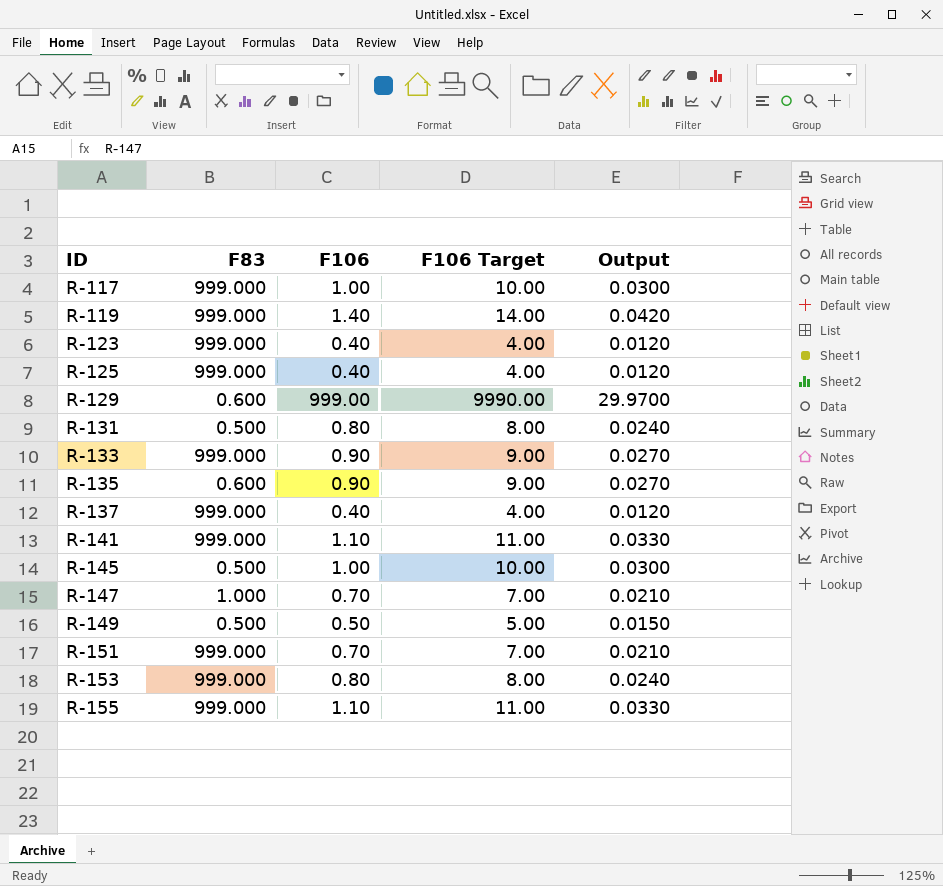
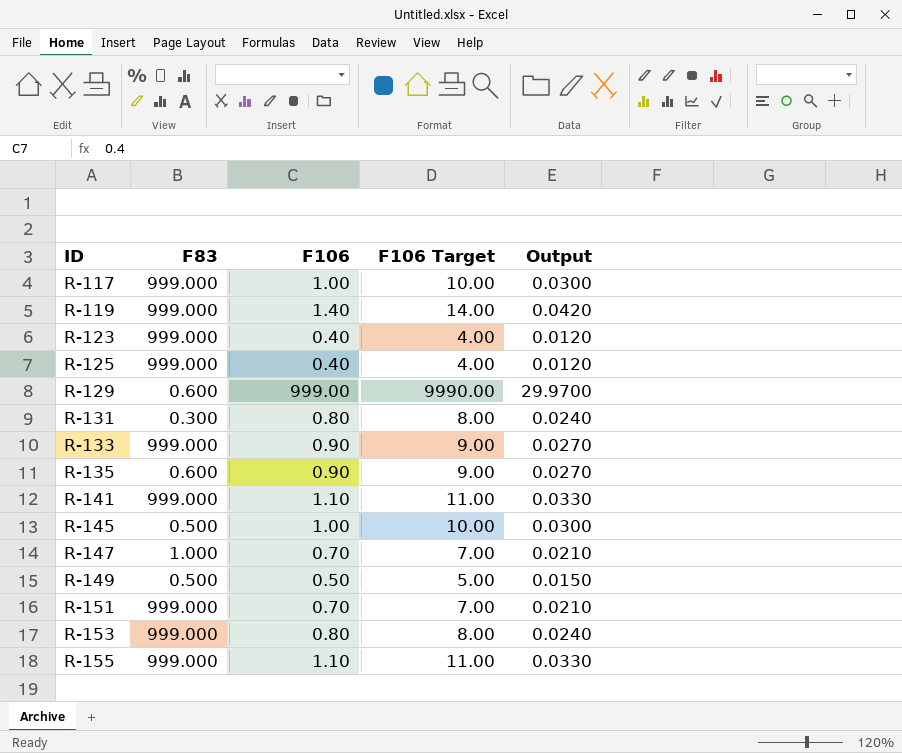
row R-137: 999.000 | 0.40 | 4.00 | 0.0120 -> none
R-131 | F83: 0.500 -> 0.300

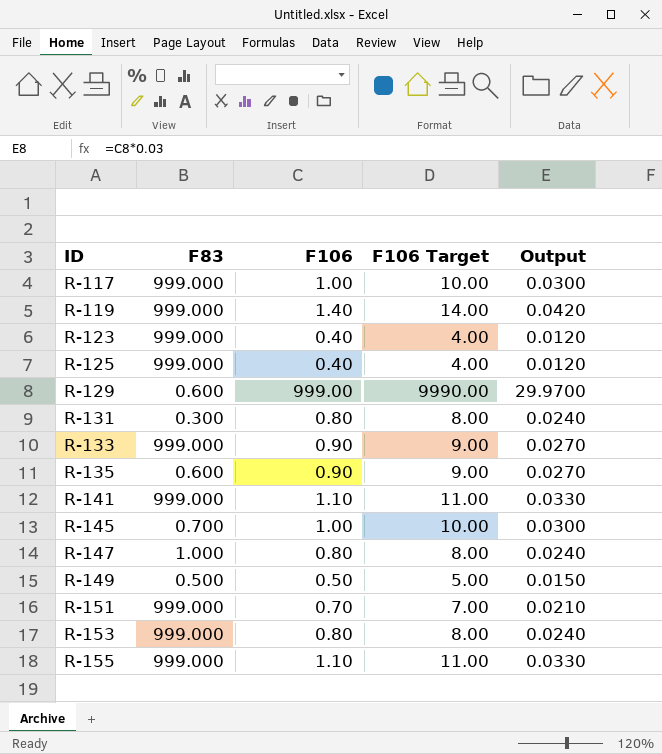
R-145 | F83: 0.500 -> 0.700
R-147 | F106: 0.70 -> 0.80
R-147 | F106 Target: 7.00 -> 8.00
R-147 | Output: 0.0210 -> 0.0240

